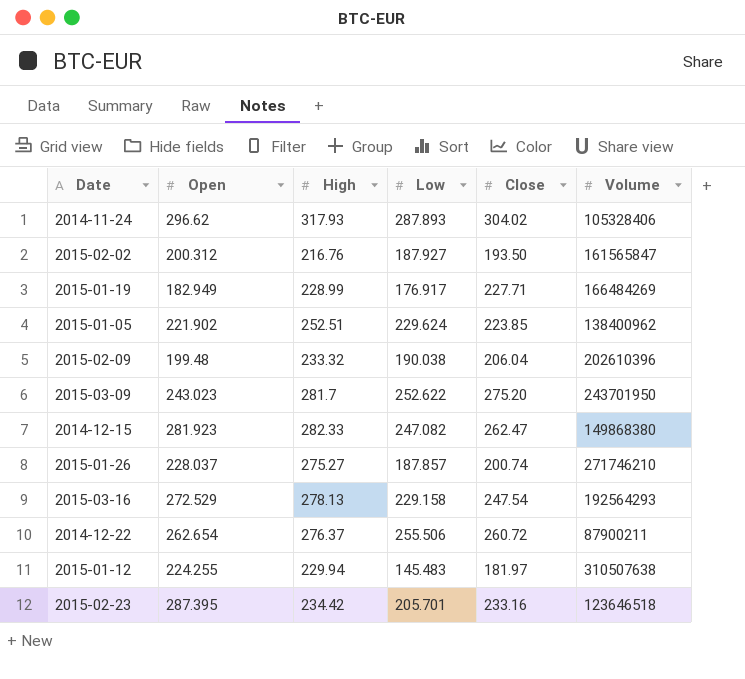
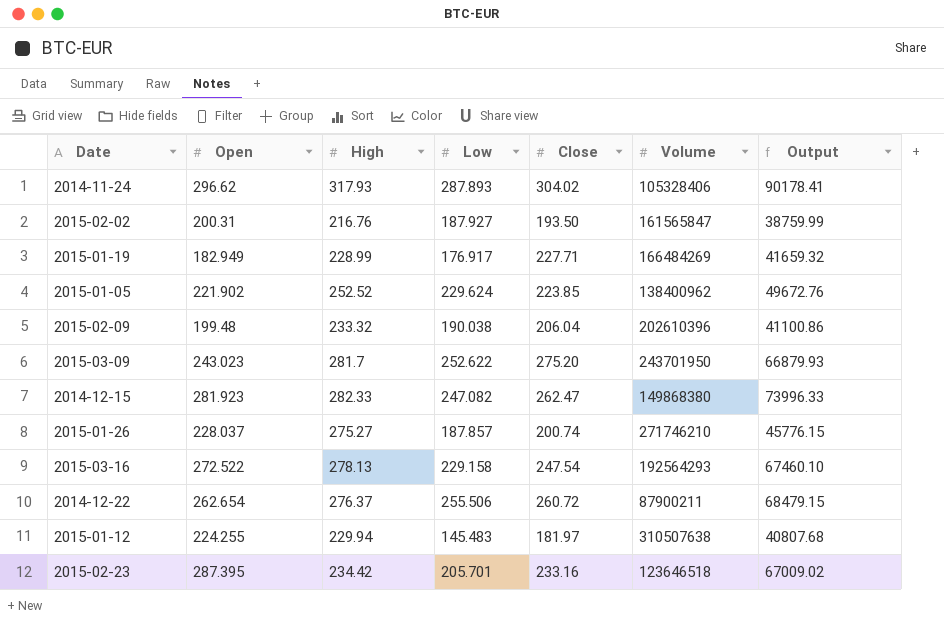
column Output | formula: none -> [Open] * [Close]
2015-02-02 | Open: 200.312 -> 200.31
2015-01-05 | High: 252.51 -> 252.52
2015-03-16 | Open: 272.529 -> 272.522

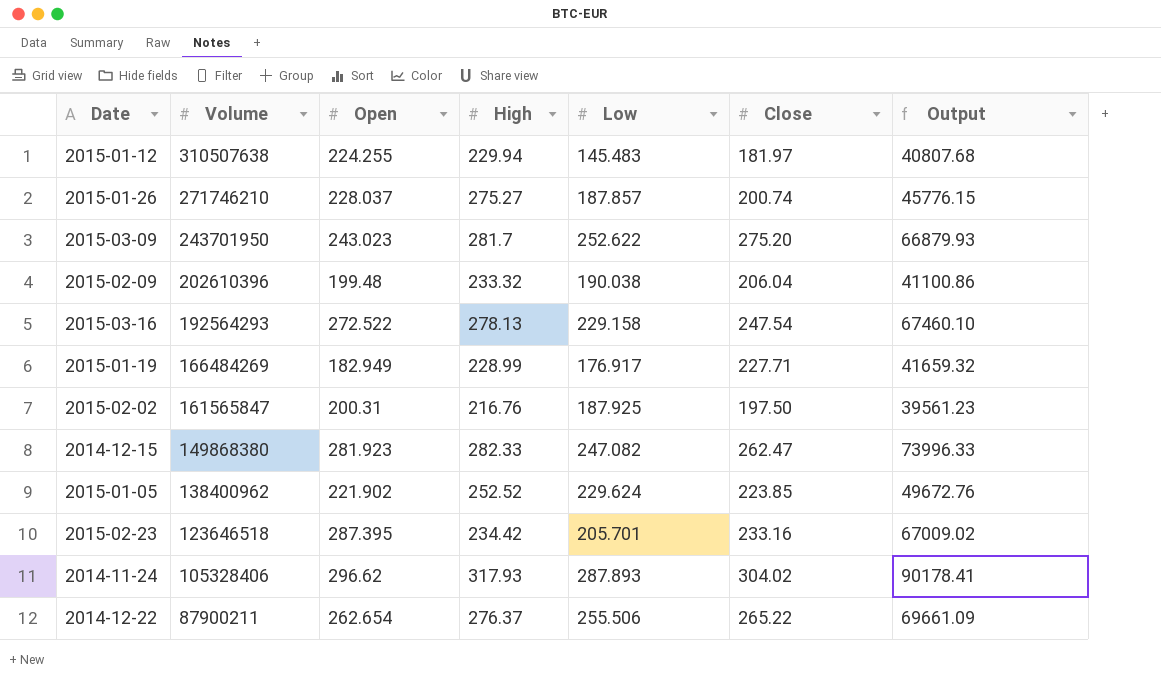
row order: none -> Volume descending
column Volume | position: 6 -> 2
2015-02-02 | Low: 187.927 -> 187.925
2015-02-02 | Close: 193.50 -> 197.50
2015-02-02 | Output: 38759.99 -> 39561.23
2014-12-22 | Close: 260.72 -> 265.22
2014-12-22 | Output: 68479.15 -> 69661.09

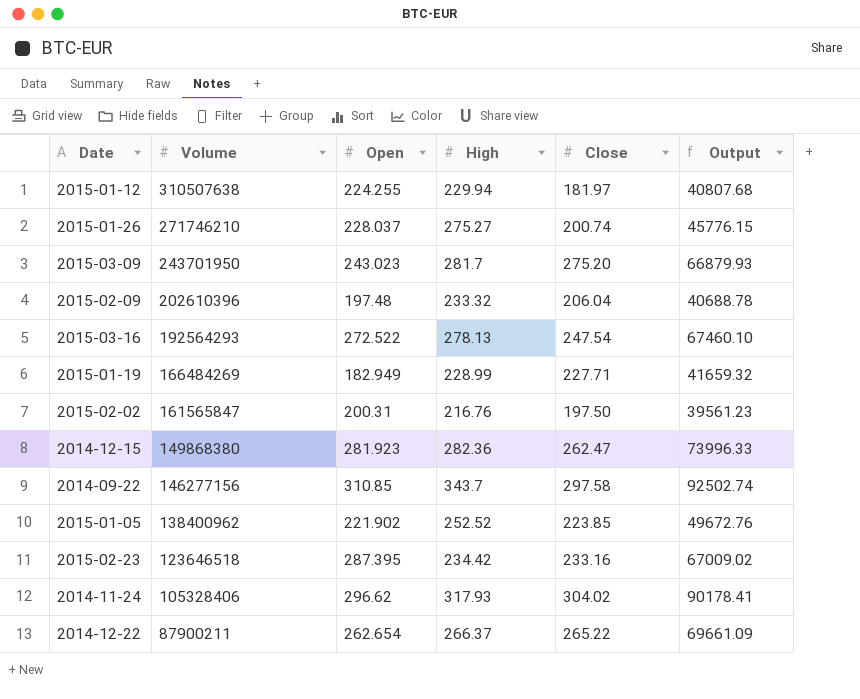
column Low | position: 5 -> none
2015-02-09 | Open: 199.48 -> 197.48
2015-02-09 | Output: 41100.86 -> 40688.78
2014-12-15 | High: 282.33 -> 282.36
row 2014-09-22: none -> 146277156 | 310.85 | 343.7 | 297.58 | 92502.74
2014-12-22 | High: 276.37 -> 266.37

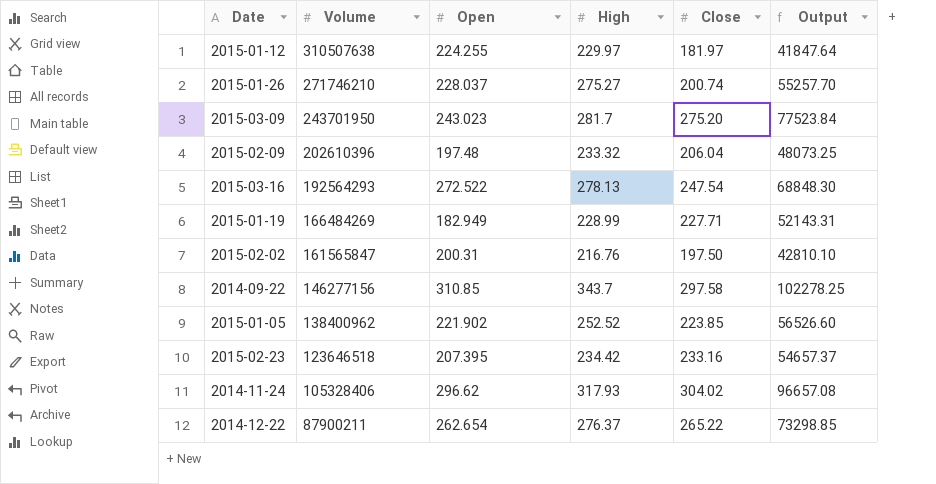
column Output | formula: [Open] * [Close] -> [High] * [Close]
row 2014-12-15: 149868380 | 281.923 | 282.36 | 262.47 | 73996.33 -> none
2015-01-12 | High: 229.94 -> 229.97
2015-02-23 | Open: 287.395 -> 207.395
2014-12-22 | High: 266.37 -> 276.37

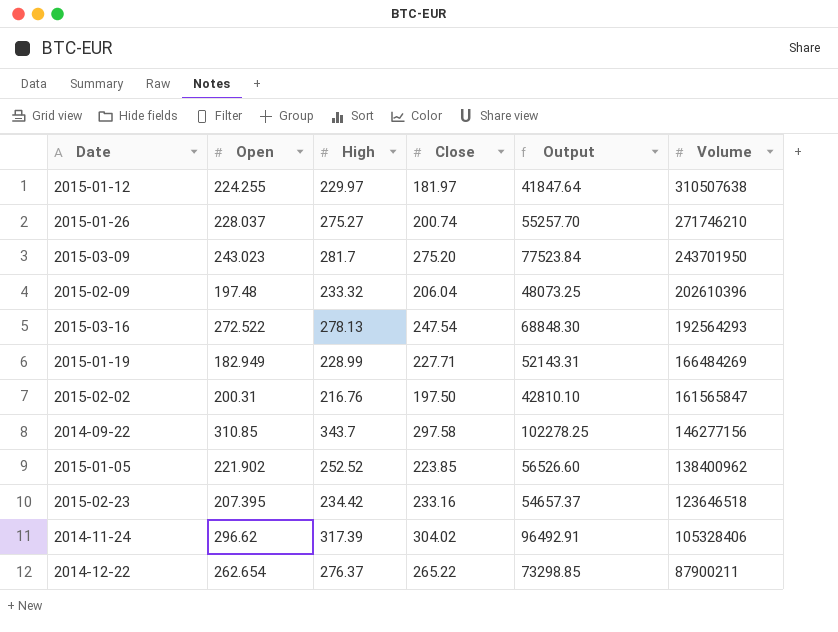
column Volume | position: 2 -> 6
2014-11-24 | High: 317.93 -> 317.39
2014-11-24 | Output: 96657.08 -> 96492.91

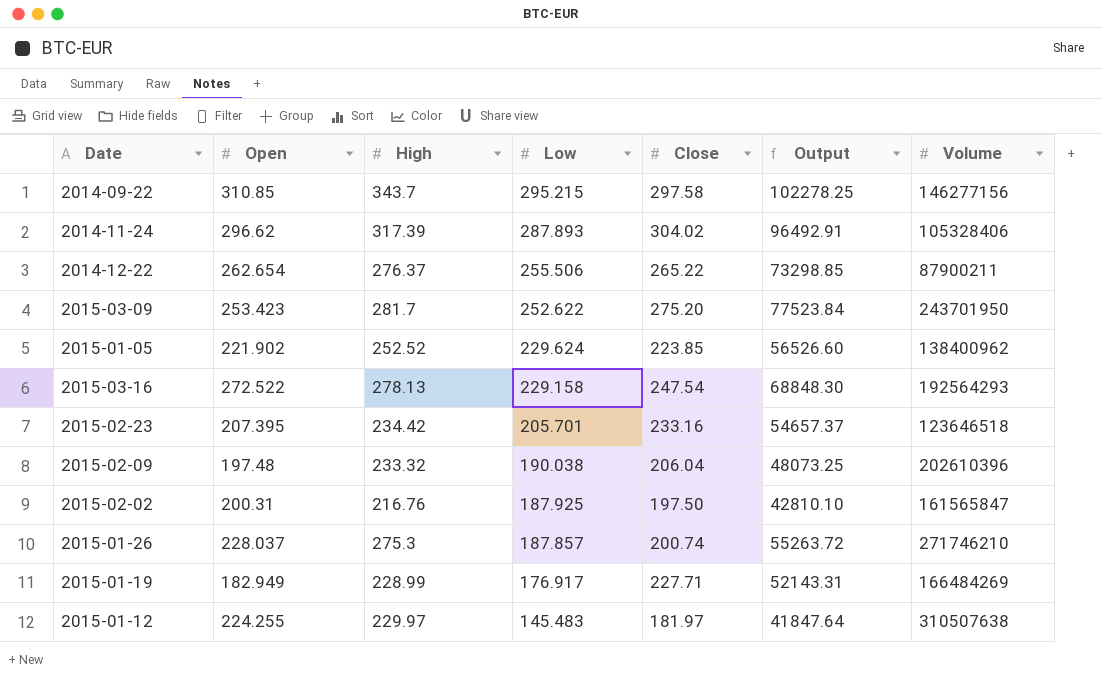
row order: Volume descending -> Low descending
column Low | position: none -> 4
2015-03-09 | Open: 243.023 -> 253.423
2015-01-26 | High: 275.27 -> 275.3
2015-01-26 | Output: 55257.70 -> 55263.72

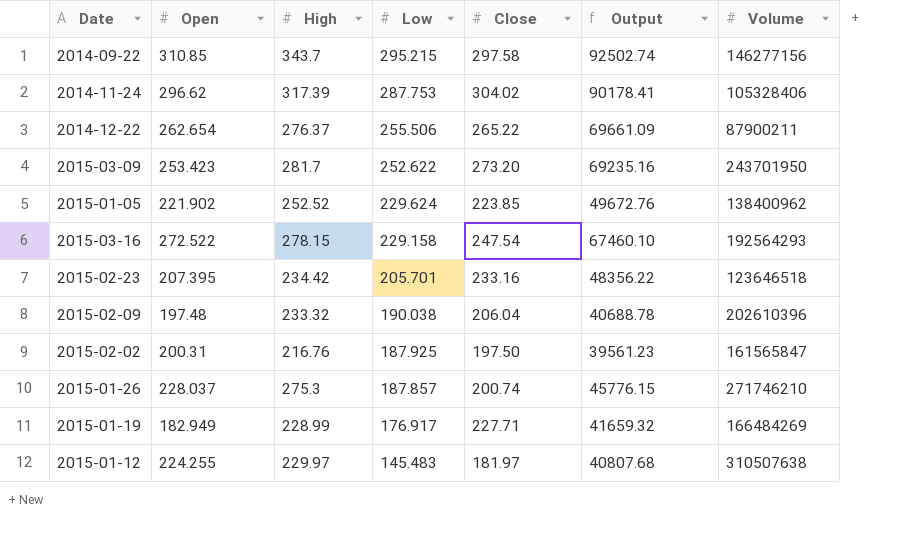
column Output | formula: [High] * [Close] -> [Open] * [Close]
2014-11-24 | Low: 287.893 -> 287.753
2015-03-09 | Close: 275.20 -> 273.20
2015-03-16 | High: 278.13 -> 278.15

